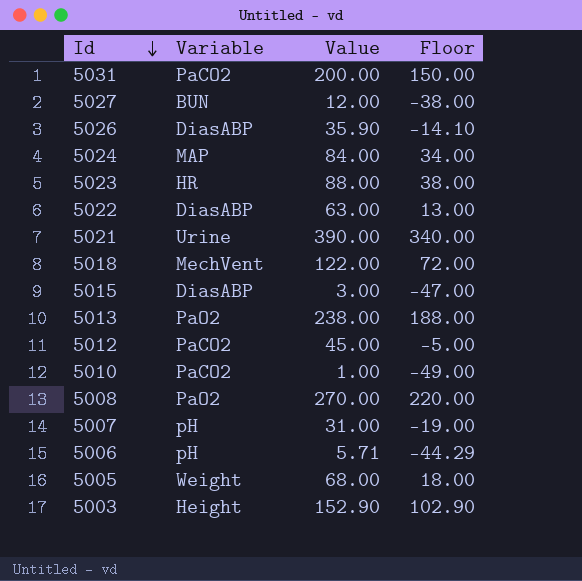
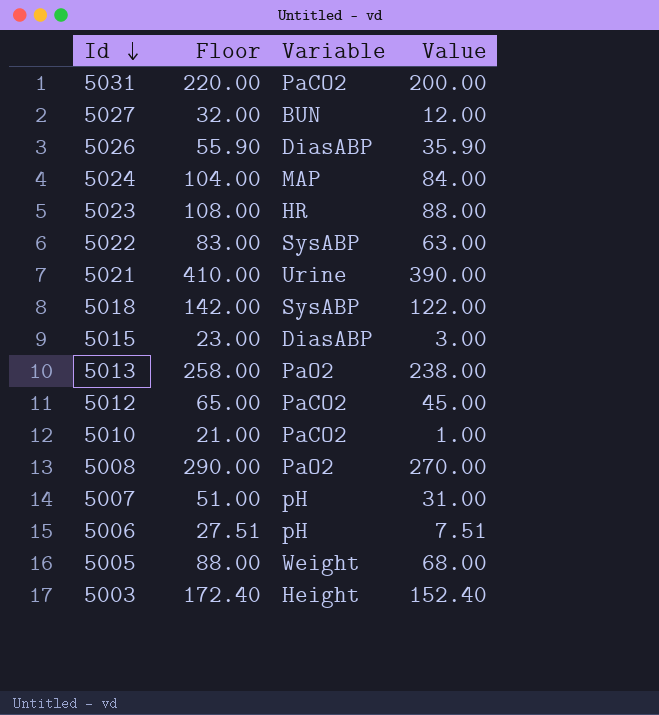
column Floor | formula: [Value] - 50 -> [Value] + 20
column Floor | position: 4 -> 2
5022 | Variable: DiasABP -> SysABP
5018 | Variable: MechVent -> SysABP
5006 | Value: 5.71 -> 7.51
5003 | Value: 152.90 -> 152.40

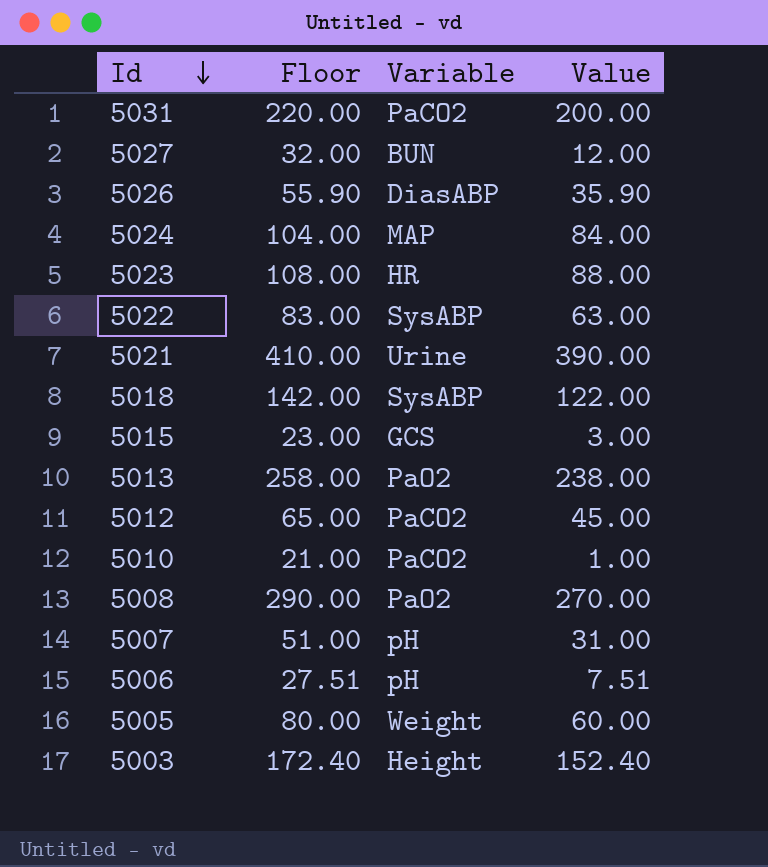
5015 | Variable: DiasABP -> GCS
5005 | Floor: 88.00 -> 80.00
5005 | Value: 68.00 -> 60.00

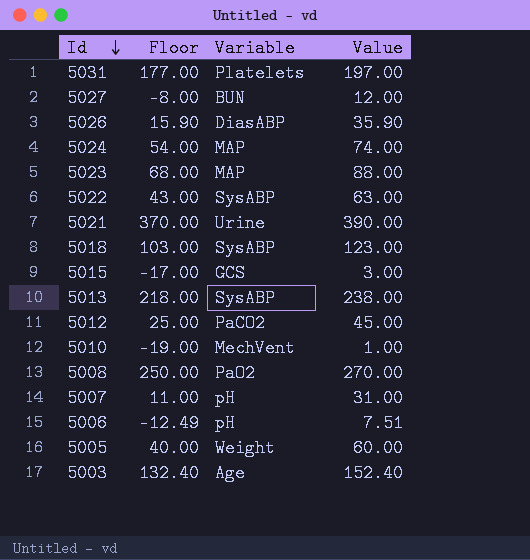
column Floor | formula: [Value] + 20 -> [Value] - 20
5031 | Variable: PaCO2 -> Platelets
5031 | Value: 200.00 -> 197.00
5024 | Value: 84.00 -> 74.00
5023 | Variable: HR -> MAP
5018 | Value: 122.00 -> 123.00
5013 | Variable: PaO2 -> SysABP
5010 | Variable: PaCO2 -> MechVent
5003 | Variable: Height -> Age

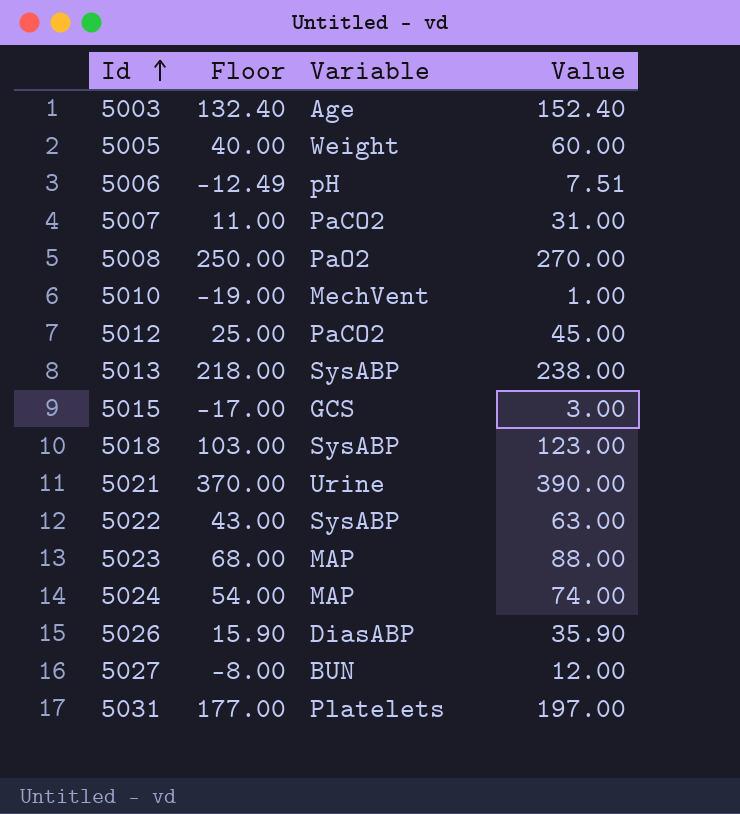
row order: Id descending -> Id ascending
5007 | Variable: pH -> PaCO2

